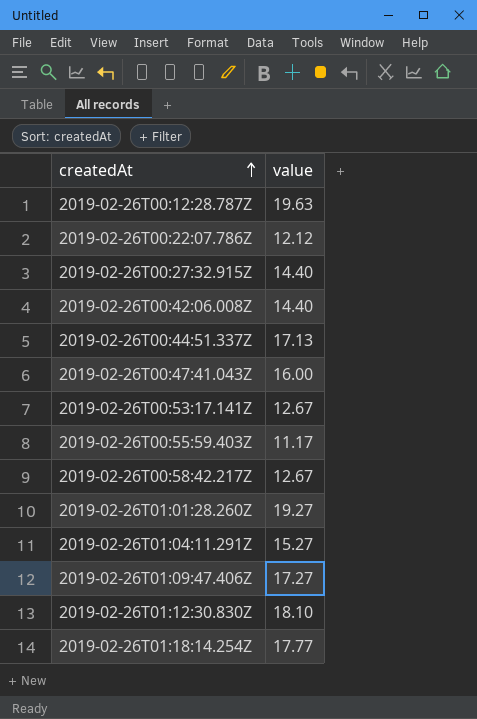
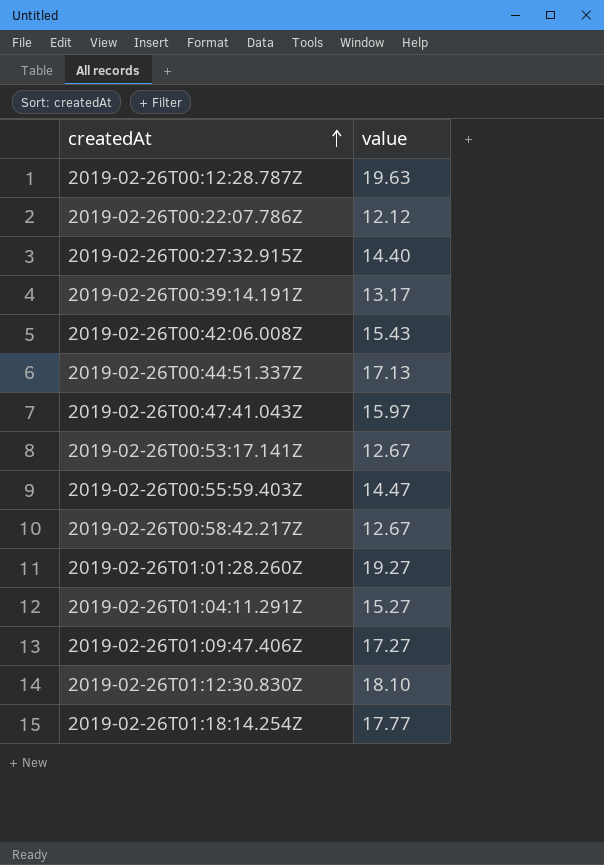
row 2019-02-26T00:39:14.191Z: none -> 13.17
2019-02-26T00:42:06.008Z | value: 14.40 -> 15.43
2019-02-26T00:47:41.043Z | value: 16.00 -> 15.97
2019-02-26T00:55:59.403Z | value: 11.17 -> 14.47

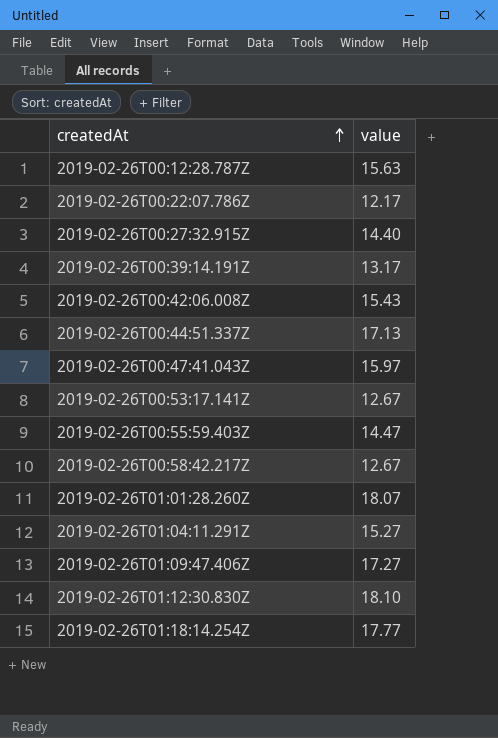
2019-02-26T00:12:28.787Z | value: 19.63 -> 15.63
2019-02-26T00:22:07.786Z | value: 12.12 -> 12.17
2019-02-26T01:01:28.260Z | value: 19.27 -> 18.07

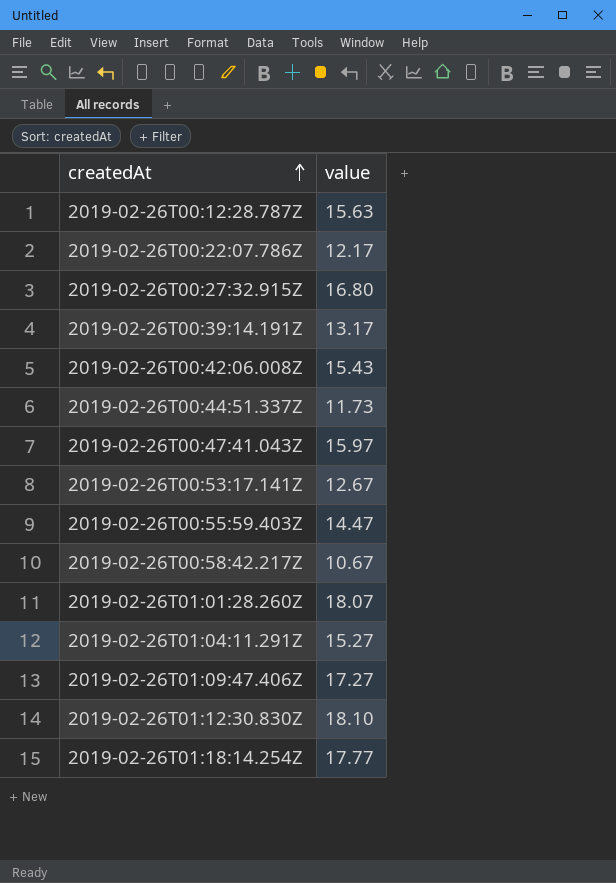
2019-02-26T00:27:32.915Z | value: 14.40 -> 16.80
2019-02-26T00:44:51.337Z | value: 17.13 -> 11.73
2019-02-26T00:58:42.217Z | value: 12.67 -> 10.67

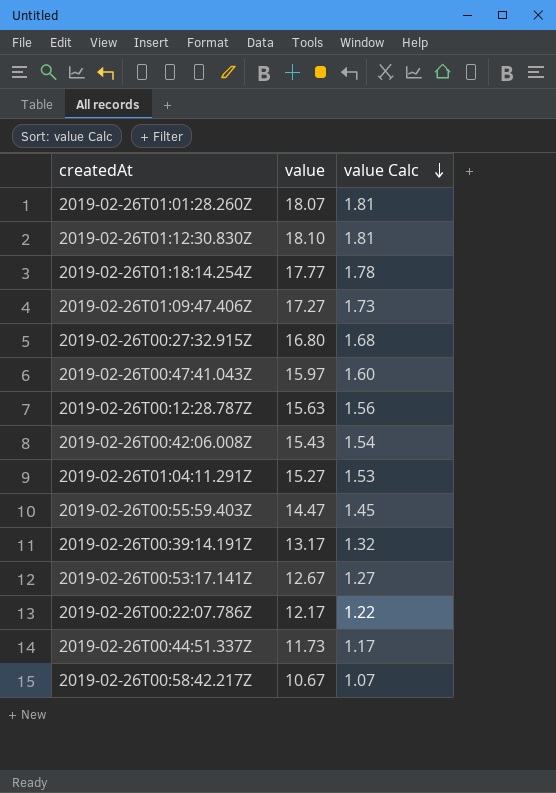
row order: createdAt ascending -> value Calc descending
column value Calc | formula: none -> [value] * 0.1

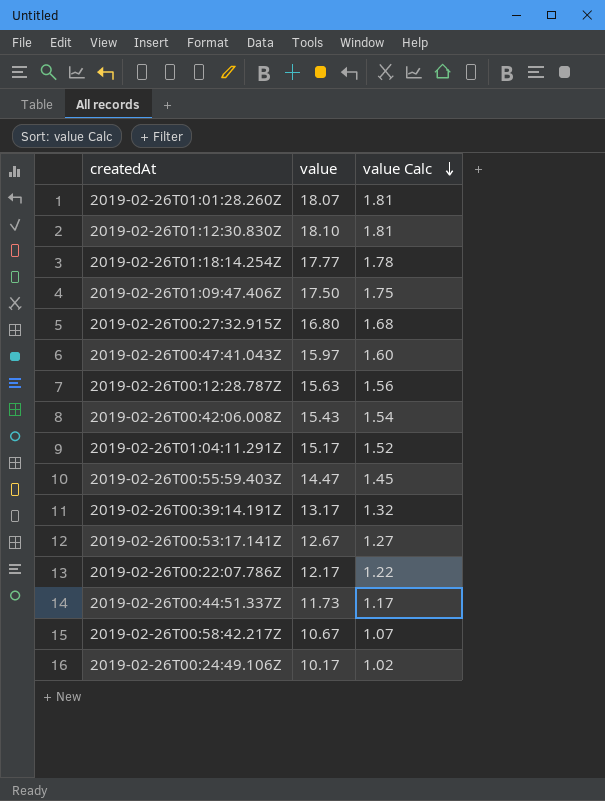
2019-02-26T01:09:47.406Z | value: 17.27 -> 17.50
2019-02-26T01:09:47.406Z | value Calc: 1.73 -> 1.75
2019-02-26T01:04:11.291Z | value: 15.27 -> 15.17
2019-02-26T01:04:11.291Z | value Calc: 1.53 -> 1.52
row 2019-02-26T00:24:49.106Z: none -> 10.17 | 1.02

